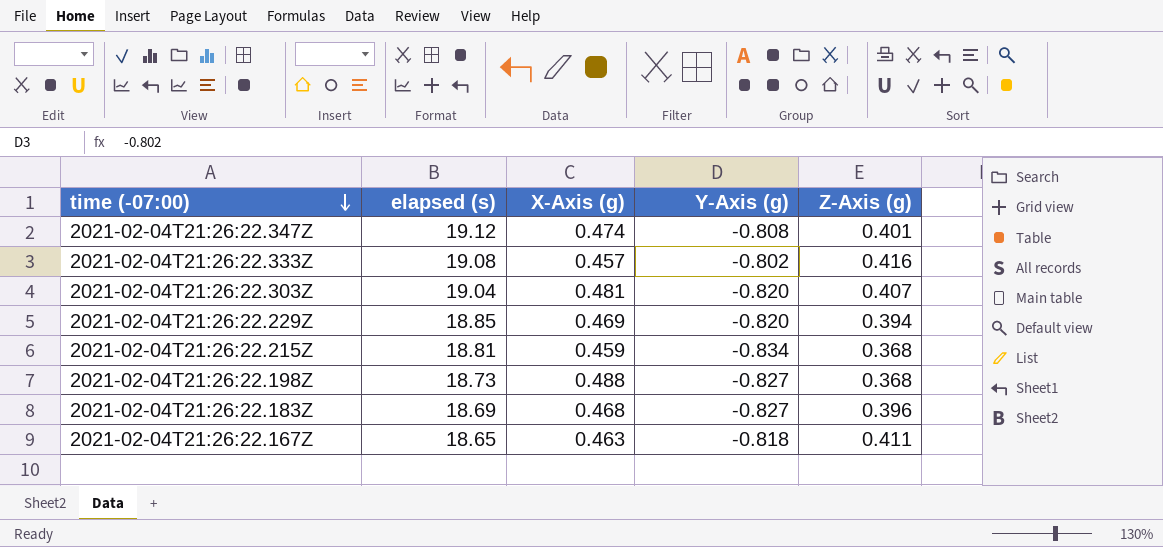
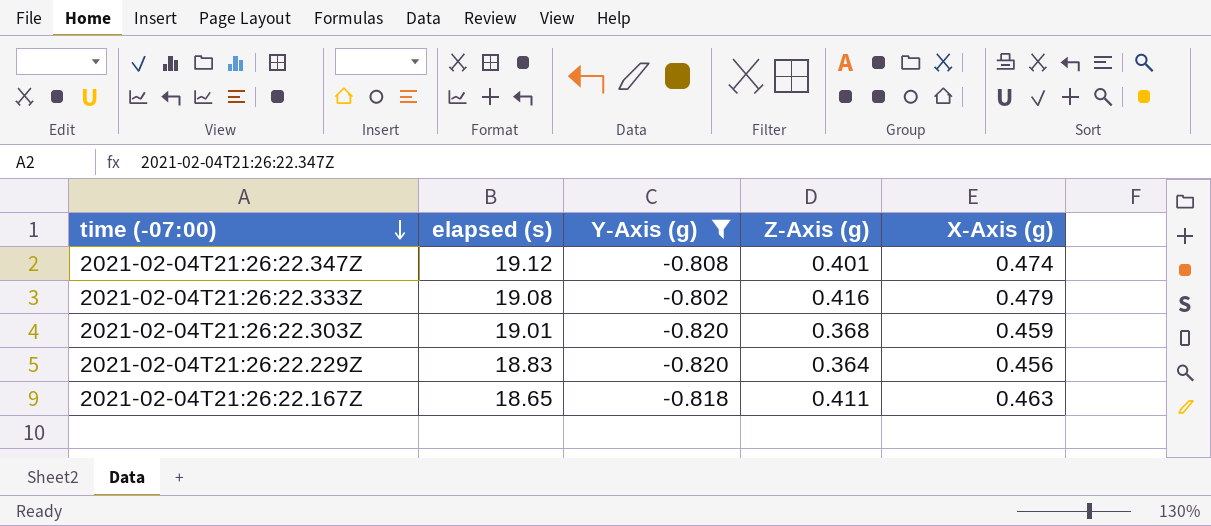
filter: none -> Y-Axis (g) >= -0.820
column X-Axis (g) | position: 3 -> 5
2021-02-04T21:26:22.333Z | X-Axis (g): 0.457 -> 0.479
2021-02-04T21:26:22.303Z | elapsed (s): 19.04 -> 19.01
2021-02-04T21:26:22.303Z | Z-Axis (g): 0.407 -> 0.368
2021-02-04T21:26:22.303Z | X-Axis (g): 0.481 -> 0.459
2021-02-04T21:26:22.229Z | elapsed (s): 18.85 -> 18.83
2021-02-04T21:26:22.229Z | Z-Axis (g): 0.394 -> 0.364
2021-02-04T21:26:22.229Z | X-Axis (g): 0.469 -> 0.456

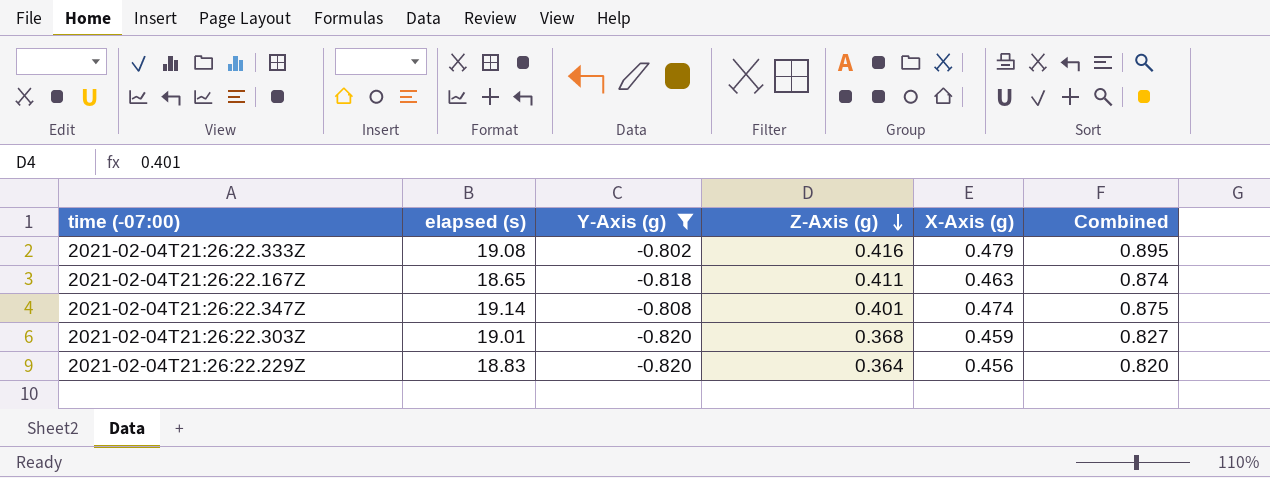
row order: time (-07:00) descending -> Z-Axis (g) descending
column Combined | formula: none -> [Z-Axis (g)] + [X-Axis (g)]
2021-02-04T21:26:22.347Z | elapsed (s): 19.12 -> 19.14

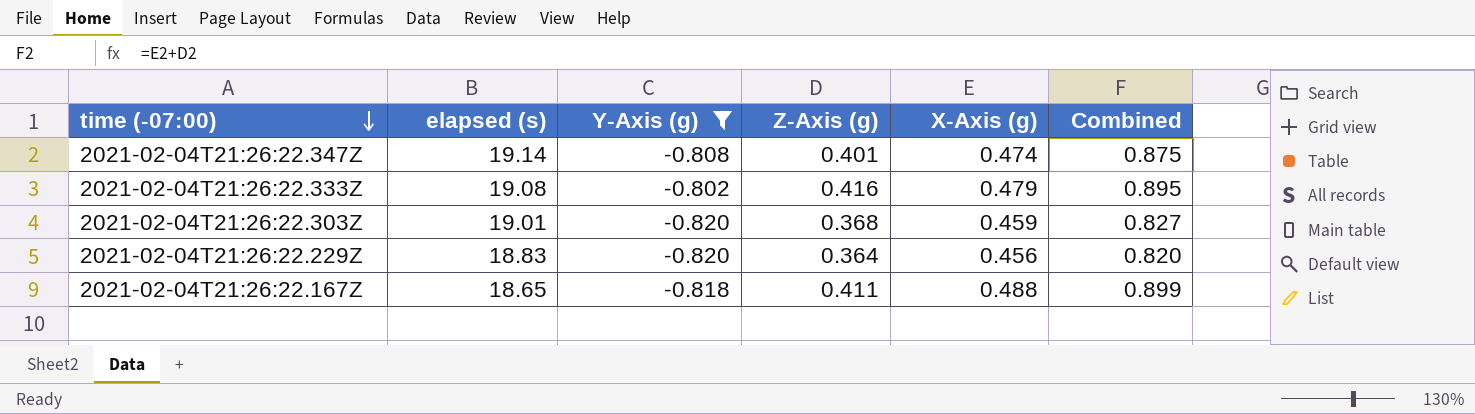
row order: Z-Axis (g) descending -> time (-07:00) descending
2021-02-04T21:26:22.167Z | X-Axis (g): 0.463 -> 0.488
2021-02-04T21:26:22.167Z | Combined: 0.874 -> 0.899

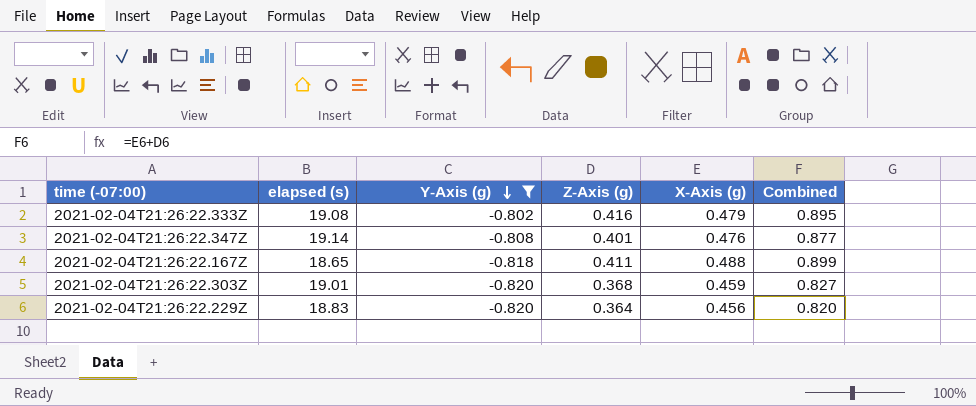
row order: time (-07:00) descending -> Y-Axis (g) descending
2021-02-04T21:26:22.347Z | X-Axis (g): 0.474 -> 0.476
2021-02-04T21:26:22.347Z | Combined: 0.875 -> 0.877

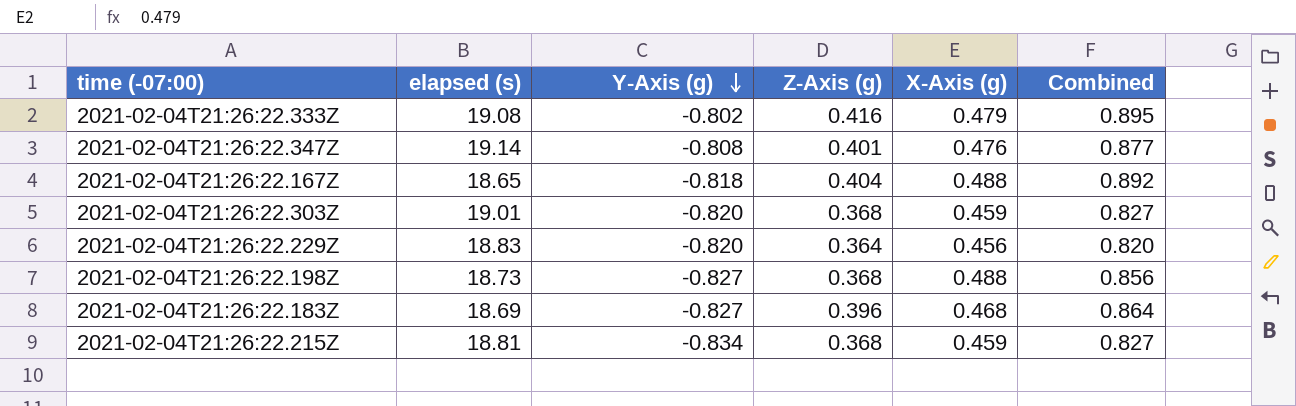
filter: Y-Axis (g) >= -0.820 -> none
2021-02-04T21:26:22.167Z | Z-Axis (g): 0.411 -> 0.404
2021-02-04T21:26:22.167Z | Combined: 0.899 -> 0.892

